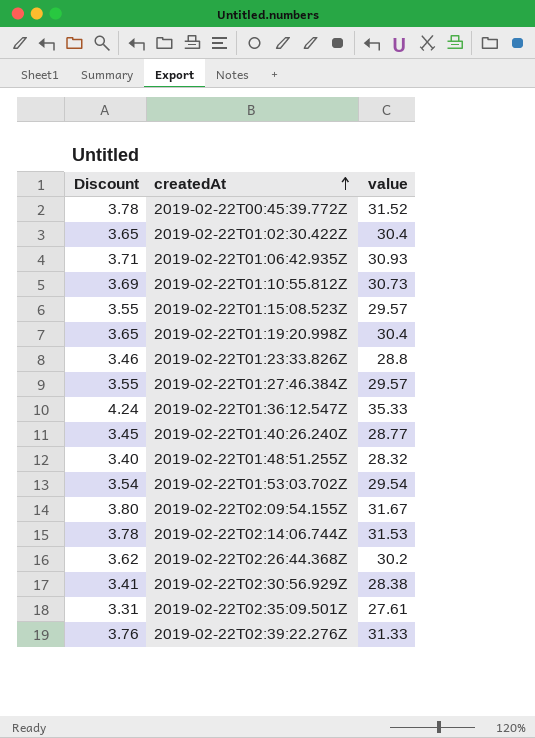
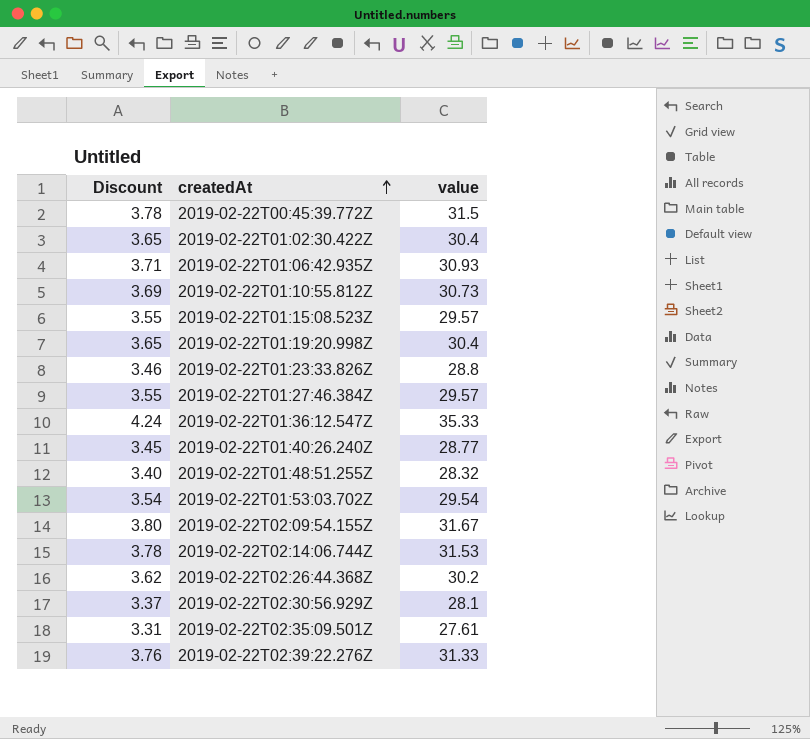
2019-02-22T00:45:39.772Z | value: 31.52 -> 31.5
2019-02-22T02:30:56.929Z | Discount: 3.41 -> 3.37
2019-02-22T02:30:56.929Z | value: 28.38 -> 28.1

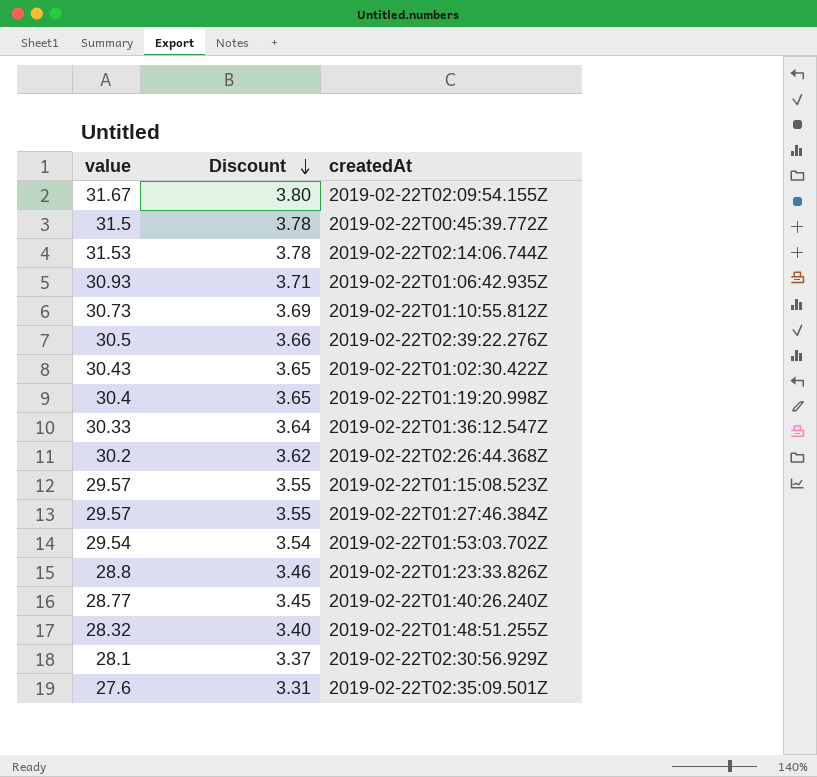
row order: createdAt ascending -> Discount descending
column value | position: 3 -> 1
2019-02-22T02:39:22.276Z | value: 31.33 -> 30.5
2019-02-22T02:39:22.276Z | Discount: 3.76 -> 3.66
2019-02-22T01:02:30.422Z | value: 30.4 -> 30.43
2019-02-22T01:36:12.547Z | value: 35.33 -> 30.33
2019-02-22T01:36:12.547Z | Discount: 4.24 -> 3.64
2019-02-22T02:35:09.501Z | value: 27.61 -> 27.6

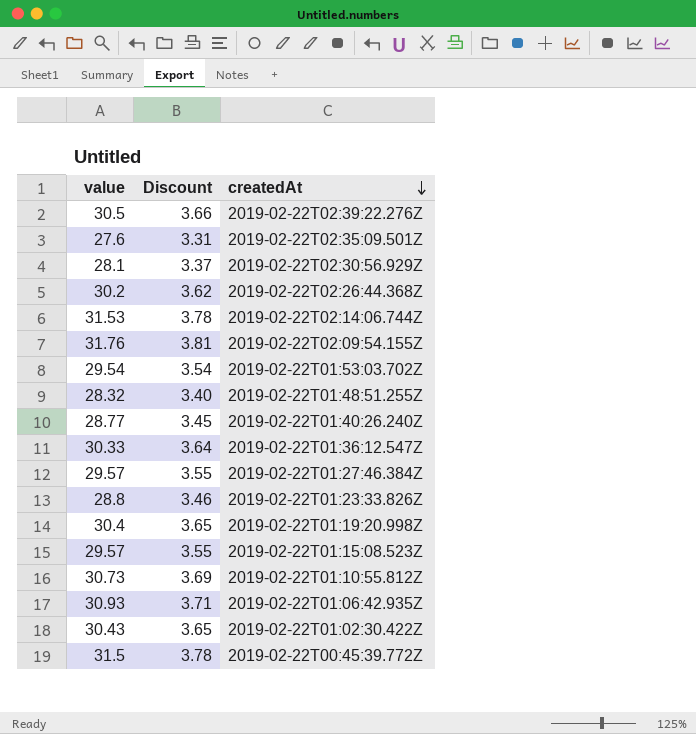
row order: Discount descending -> createdAt descending
2019-02-22T02:09:54.155Z | value: 31.67 -> 31.76
2019-02-22T02:09:54.155Z | Discount: 3.80 -> 3.81

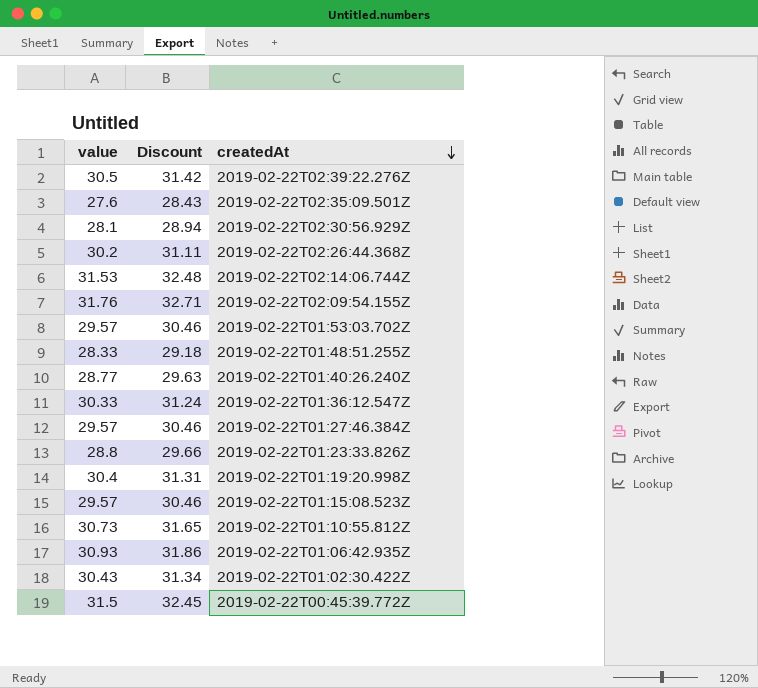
column Discount | formula: [value] * 0.12 -> [value] * 1.03
2019-02-22T01:53:03.702Z | value: 29.54 -> 29.57
2019-02-22T01:48:51.255Z | value: 28.32 -> 28.33

